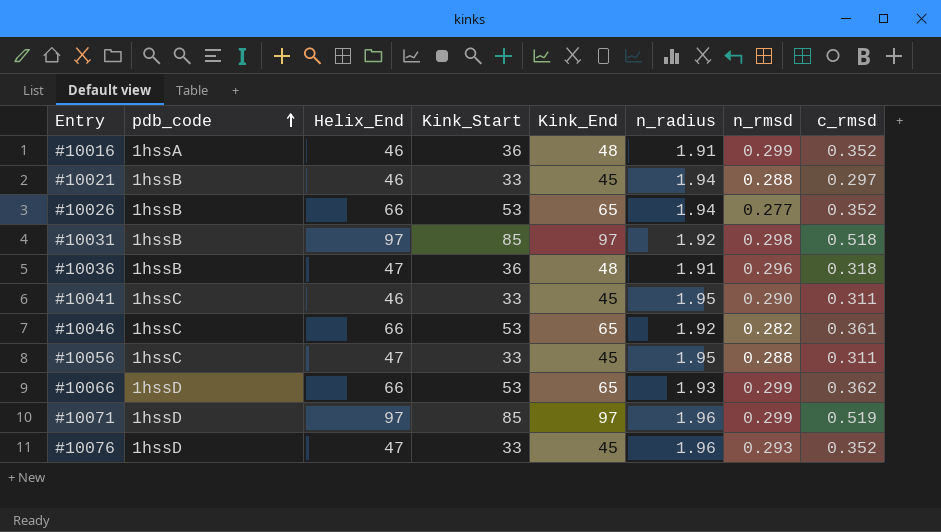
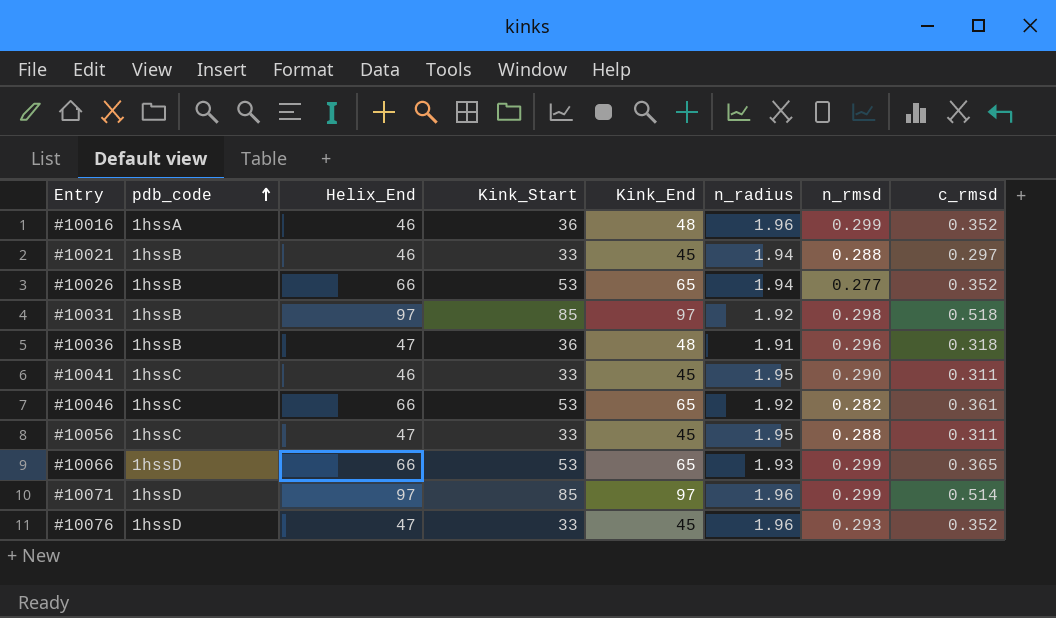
#10016 | n_radius: 1.91 -> 1.96
#10066 | c_rmsd: 0.362 -> 0.365
#10071 | c_rmsd: 0.519 -> 0.514

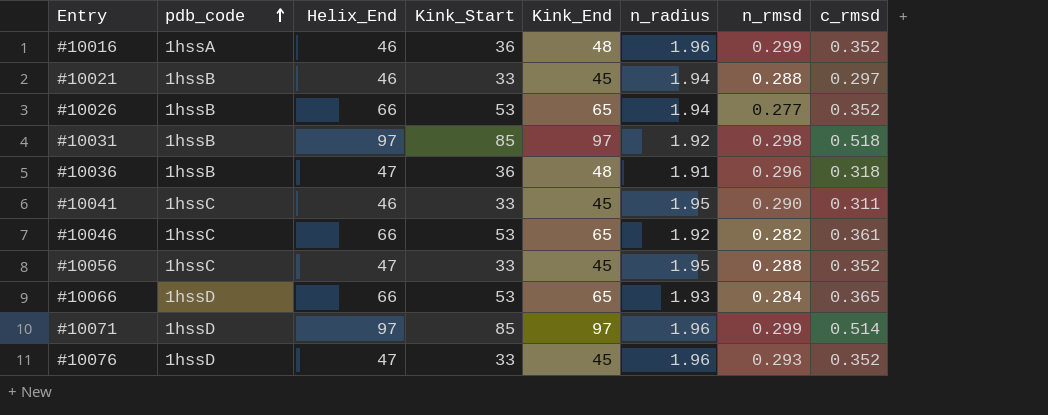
#10056 | c_rmsd: 0.311 -> 0.352
#10066 | n_rmsd: 0.299 -> 0.284

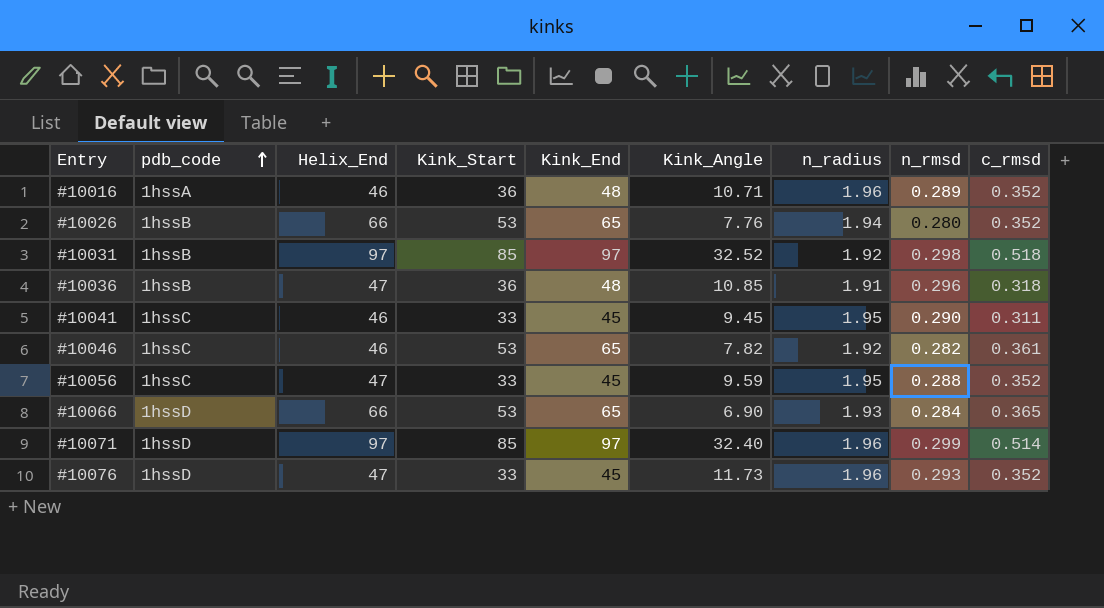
column Kink_Angle | position: none -> 6
row #10021: 1hssB | 46 | 33 | 45 | 1.94 | 0.288 | 0.297 -> none
#10016 | n_rmsd: 0.299 -> 0.289
#10026 | n_rmsd: 0.277 -> 0.280
#10046 | Helix_End: 66 -> 46

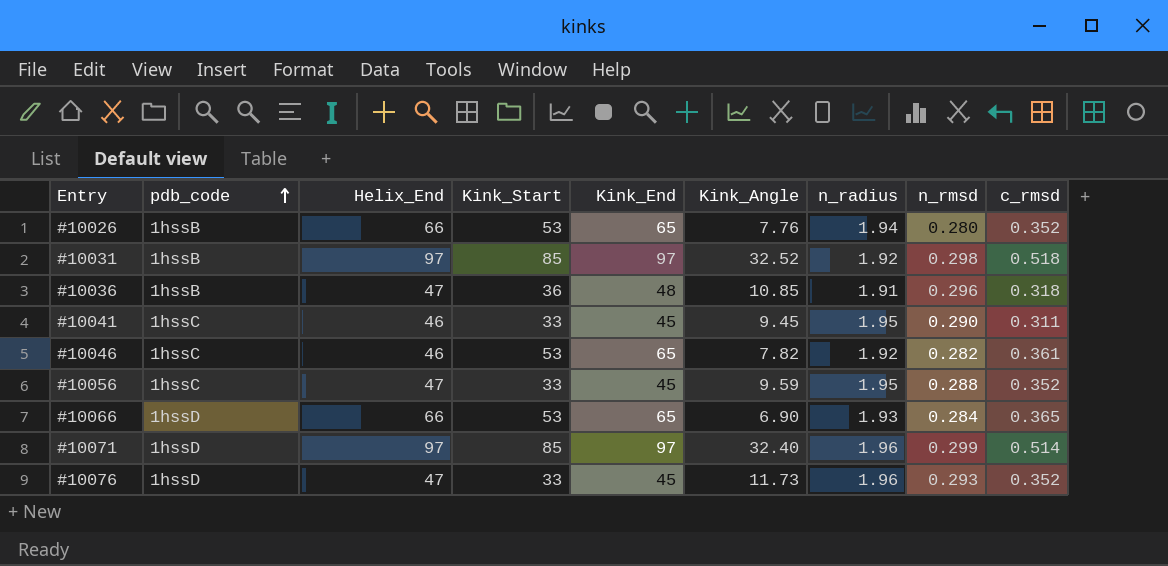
row #10016: 1hssA | 46 | 36 | 48 | 10.71 | 1.96 | 0.289 | 0.352 -> none

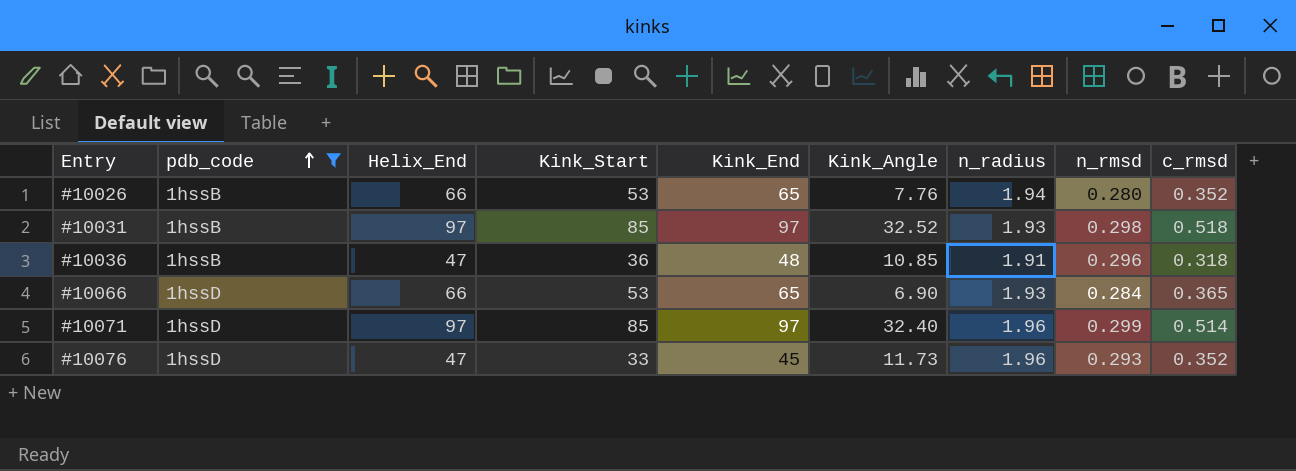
filter: none -> pdb_code != 1hssC
#10031 | n_radius: 1.92 -> 1.93

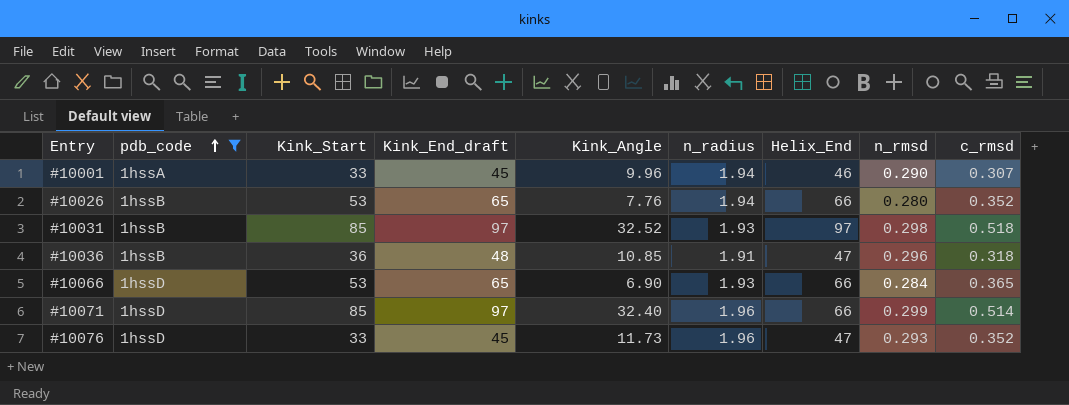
column name: Kink_End -> Kink_End_draft
column Helix_End | position: 3 -> 7
row #10001: none -> 1hssA | 33 | 45 | 9.96 | 1.94 | 46 | 0.290 | 0.307
#10071 | Helix_End: 97 -> 66

